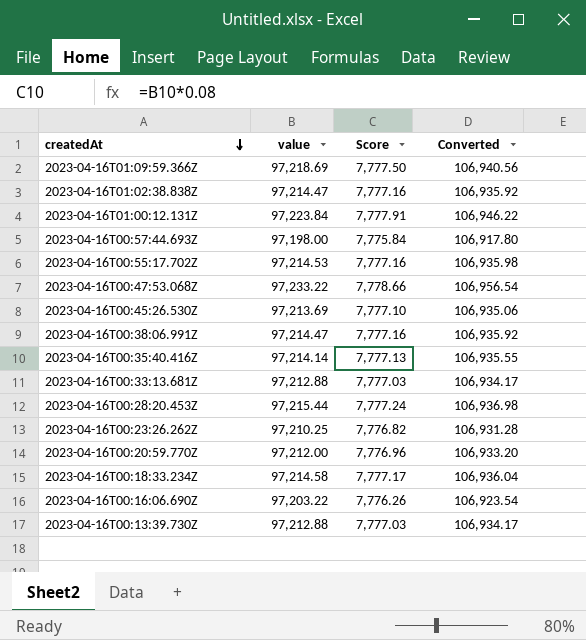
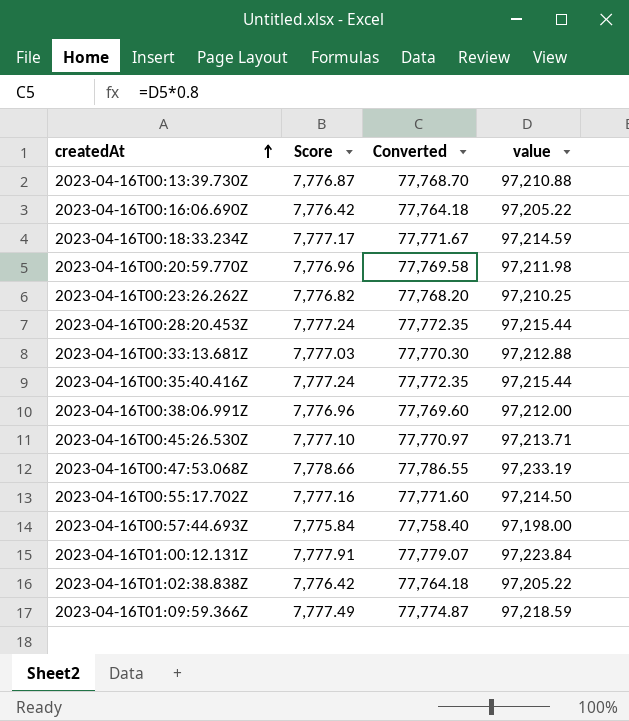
row order: createdAt descending -> createdAt ascending
column Converted | formula: [value] * 1.1 -> [value] * 0.8
column value | position: 2 -> 4
2023-04-16T00:13:39.730Z | Score: 7,777.03 -> 7,776.87
2023-04-16T00:13:39.730Z | value: 97,212.88 -> 97,210.88
2023-04-16T00:16:06.690Z | Score: 7,776.26 -> 7,776.42
2023-04-16T00:16:06.690Z | value: 97,203.22 -> 97,205.22
2023-04-16T00:18:33.234Z | value: 97,214.58 -> 97,214.59
2023-04-16T00:20:59.770Z | value: 97,212.00 -> 97,211.98
2023-04-16T00:35:40.416Z | Score: 7,777.13 -> 7,777.24
2023-04-16T00:35:40.416Z | value: 97,214.14 -> 97,215.44
2023-04-16T00:38:06.991Z | Score: 7,777.16 -> 7,776.96
2023-04-16T00:38:06.991Z | value: 97,214.47 -> 97,212.00
2023-04-16T00:45:26.530Z | value: 97,213.69 -> 97,213.71
2023-04-16T00:47:53.068Z | value: 97,233.22 -> 97,233.19
2023-04-16T00:55:17.702Z | value: 97,214.53 -> 97,214.50
2023-04-16T01:02:38.838Z | Score: 7,777.16 -> 7,776.42
2023-04-16T01:02:38.838Z | value: 97,214.47 -> 97,205.22
2023-04-16T01:09:59.366Z | Score: 7,777.50 -> 7,777.49
2023-04-16T01:09:59.366Z | value: 97,218.69 -> 97,218.59

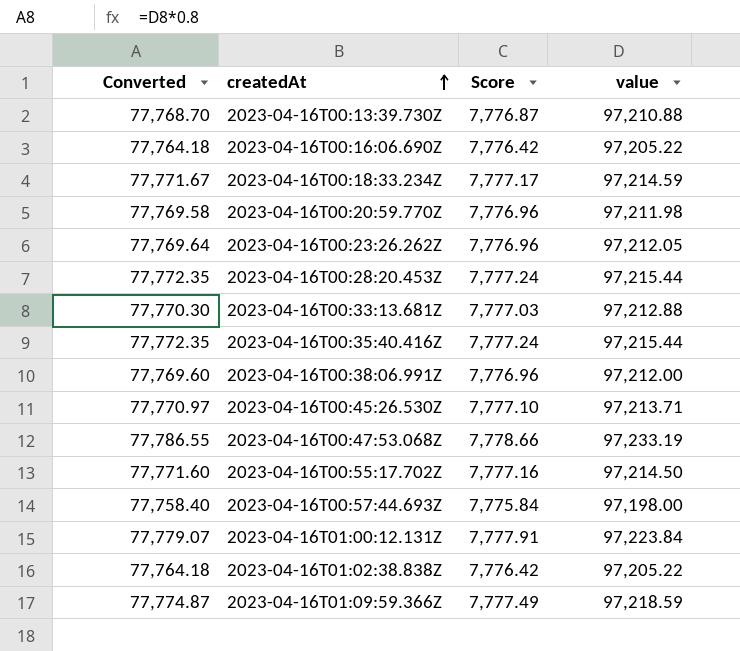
column Converted | position: 3 -> 1
2023-04-16T00:23:26.262Z | Converted: 77,768.20 -> 77,769.64
2023-04-16T00:23:26.262Z | Score: 7,776.82 -> 7,776.96
2023-04-16T00:23:26.262Z | value: 97,210.25 -> 97,212.05

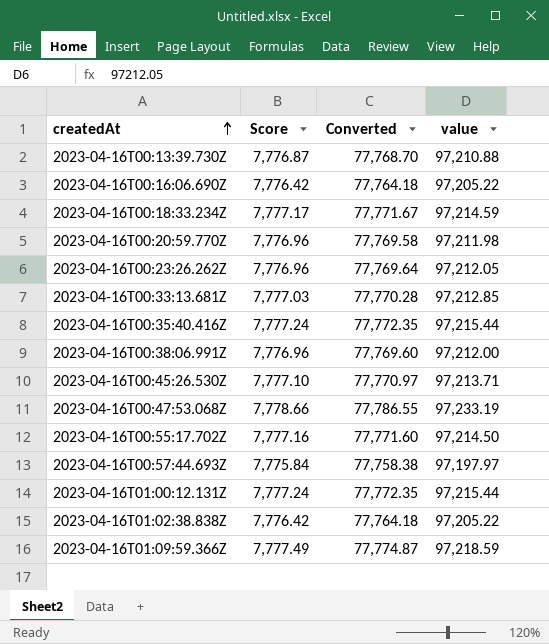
column Converted | position: 1 -> 3
row 2023-04-16T00:28:20.453Z: 77,772.35 | 7,777.24 | 97,215.44 -> none
2023-04-16T00:33:13.681Z | Converted: 77,770.30 -> 77,770.28
2023-04-16T00:33:13.681Z | value: 97,212.88 -> 97,212.85
2023-04-16T00:57:44.693Z | Converted: 77,758.40 -> 77,758.38
2023-04-16T00:57:44.693Z | value: 97,198.00 -> 97,197.97
2023-04-16T01:00:12.131Z | Score: 7,777.91 -> 7,777.24
2023-04-16T01:00:12.131Z | Converted: 77,779.07 -> 77,772.35
2023-04-16T01:00:12.131Z | value: 97,223.84 -> 97,215.44

